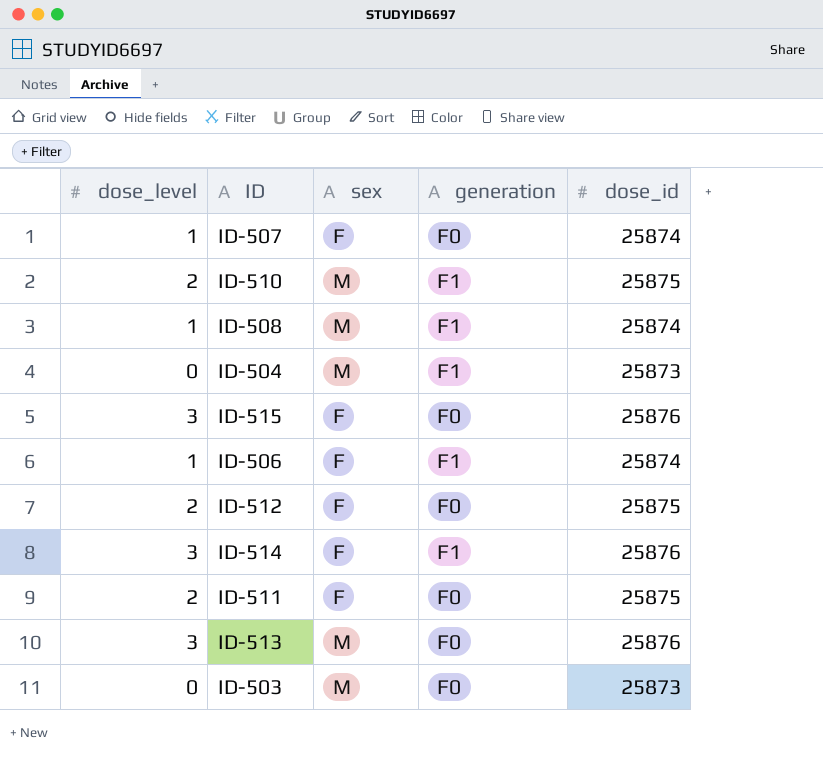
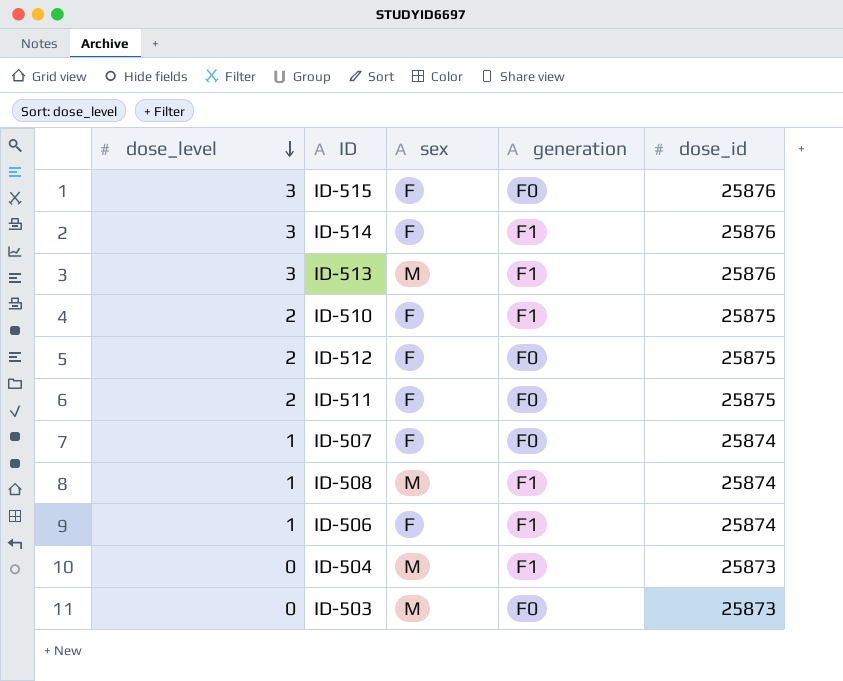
row order: none -> dose_level descending
ID-513 | generation: F0 -> F1
ID-510 | sex: M -> F

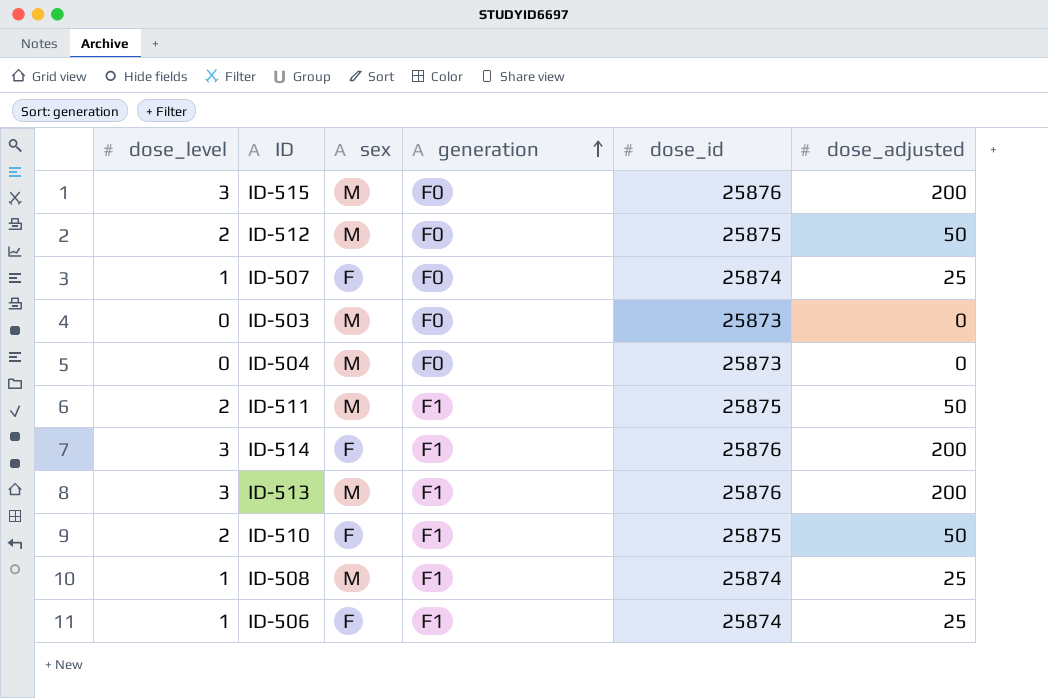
row order: dose_level descending -> generation ascending
column dose_adjusted | position: none -> 6
ID-515 | sex: F -> M
ID-512 | sex: F -> M
ID-504 | generation: F1 -> F0
ID-511 | sex: F -> M
ID-511 | generation: F0 -> F1

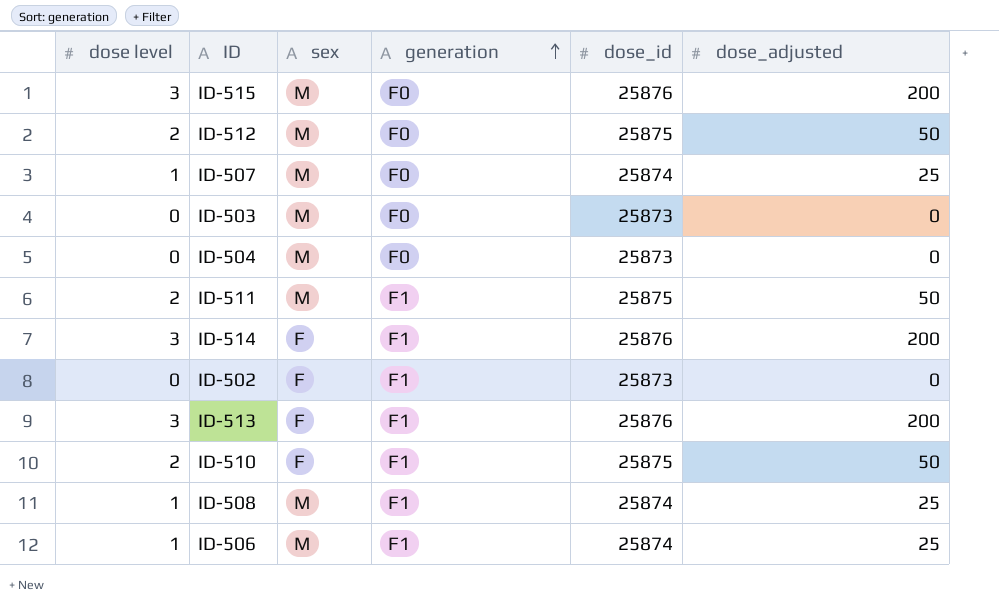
column name: dose_level -> dose level
ID-507 | sex: F -> M
row ID-502: none -> 0 | F | F1 | 25873 | 0
ID-513 | sex: M -> F
ID-506 | sex: F -> M

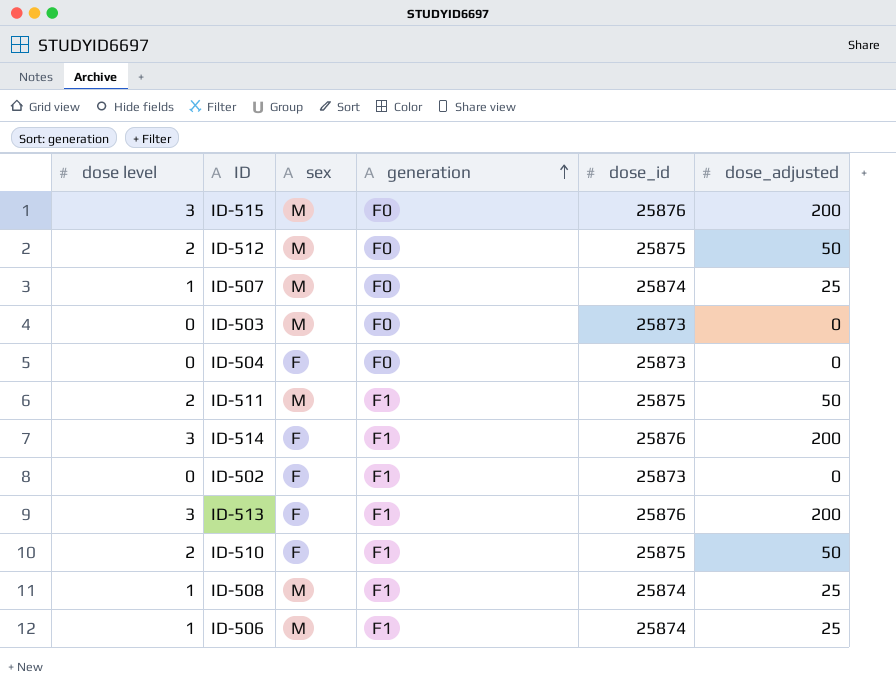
ID-504 | sex: M -> F

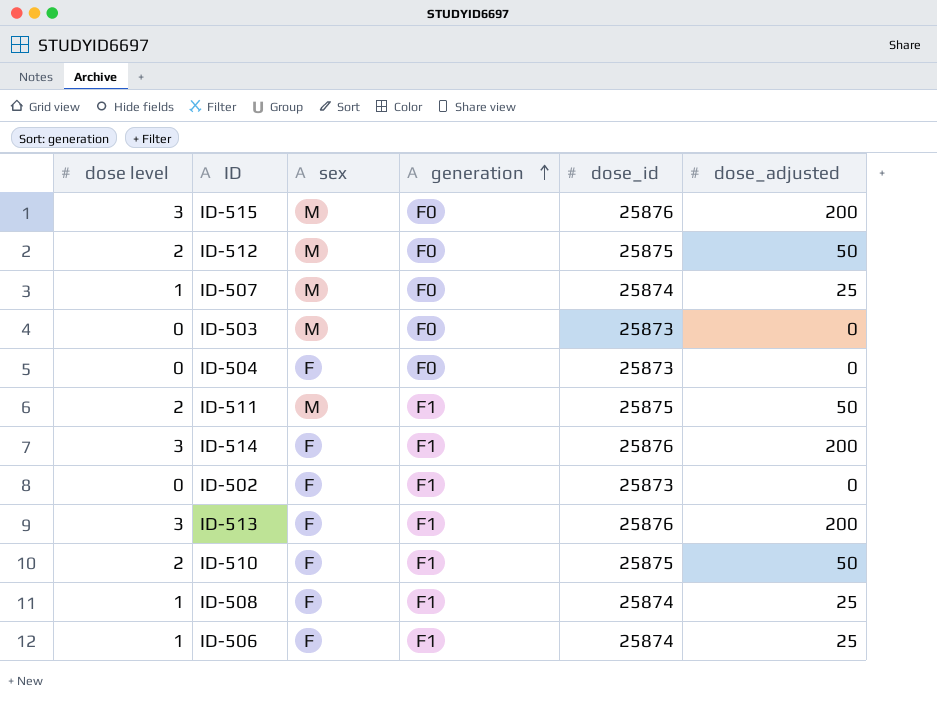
ID-508 | sex: M -> F
ID-506 | sex: M -> F

